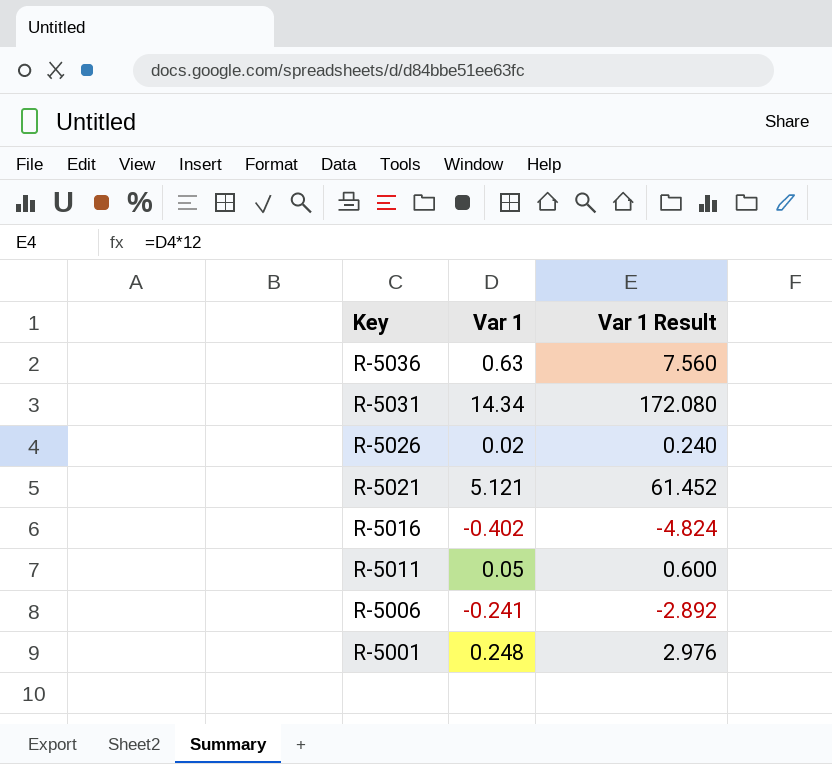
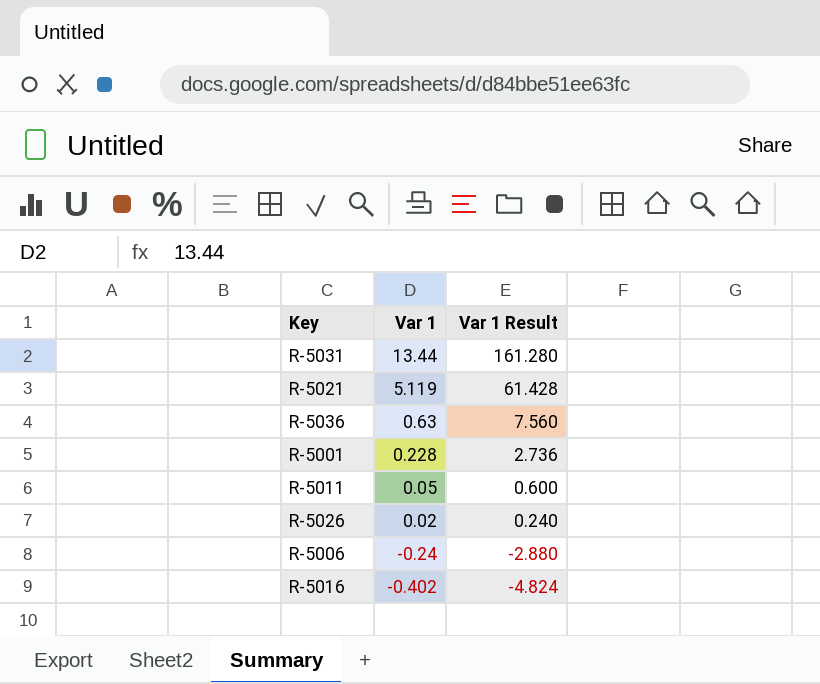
row order: Key descending -> Var 1 descending
R-5031 | Var 1: 14.34 -> 13.44
R-5031 | Var 1 Result: 172.080 -> 161.280
R-5021 | Var 1: 5.121 -> 5.119
R-5021 | Var 1 Result: 61.452 -> 61.428
R-5001 | Var 1: 0.248 -> 0.228
R-5001 | Var 1 Result: 2.976 -> 2.736
R-5006 | Var 1: -0.241 -> -0.24
R-5006 | Var 1 Result: -2.892 -> -2.880

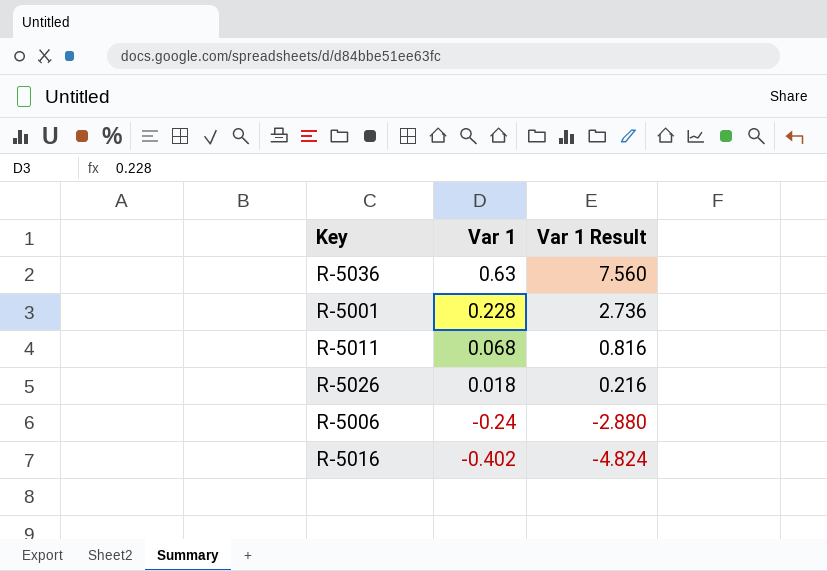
row R-5031: 13.44 | 161.280 -> none
row R-5021: 5.119 | 61.428 -> none
R-5011 | Var 1: 0.05 -> 0.068
R-5011 | Var 1 Result: 0.600 -> 0.816
R-5026 | Var 1: 0.02 -> 0.018
R-5026 | Var 1 Result: 0.240 -> 0.216

